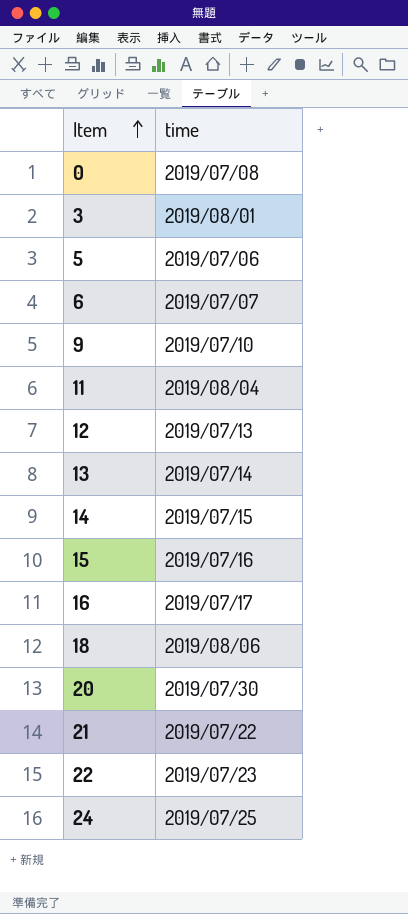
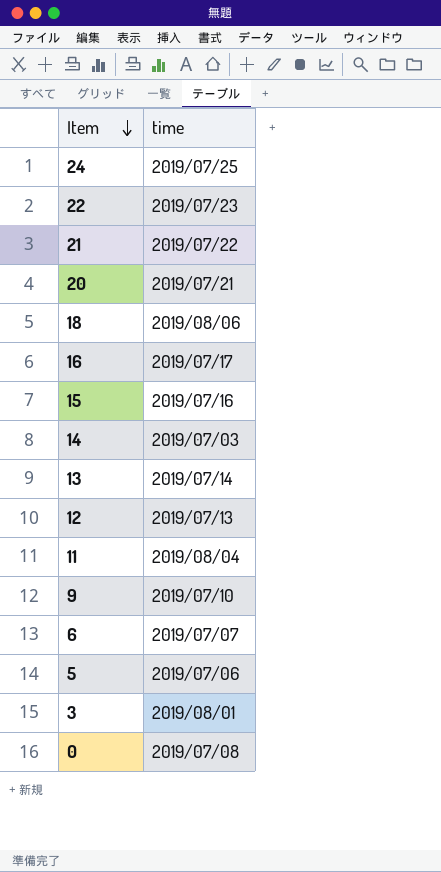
row order: Item ascending -> Item descending
20 | time: 2019/07/30 -> 2019/07/21
14 | time: 2019/07/15 -> 2019/07/03

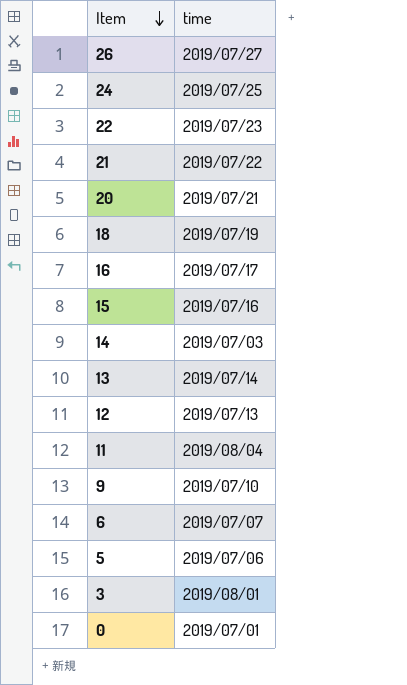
row 26: none -> 2019/07/27
18 | time: 2019/08/06 -> 2019/07/19
0 | time: 2019/07/08 -> 2019/07/01

